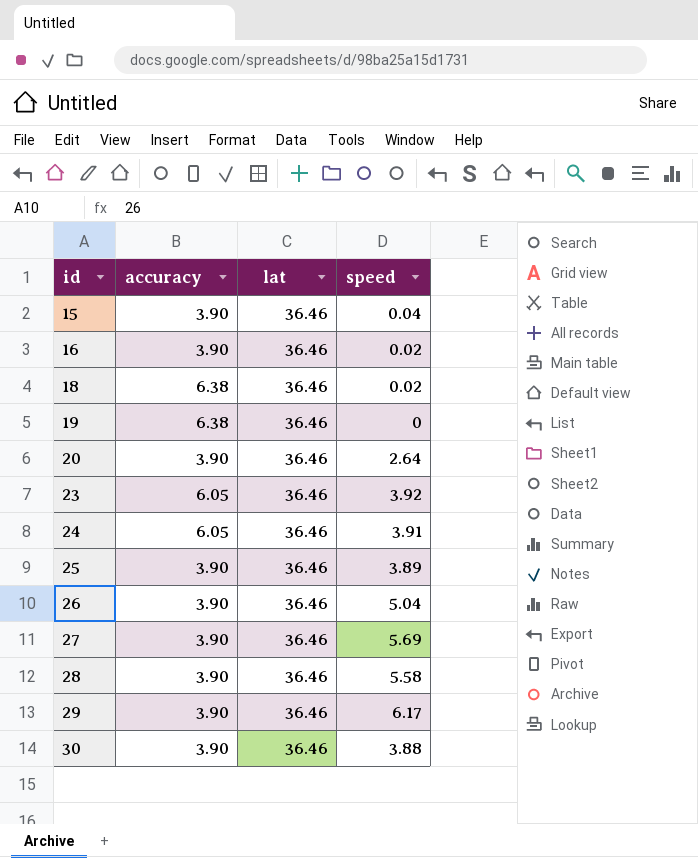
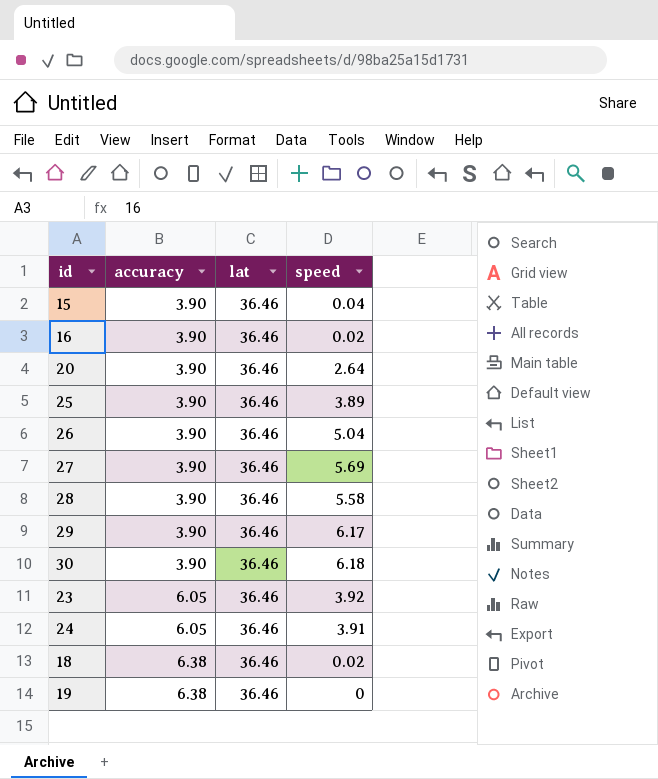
row order: id ascending -> accuracy ascending
30 | speed: 3.88 -> 6.18

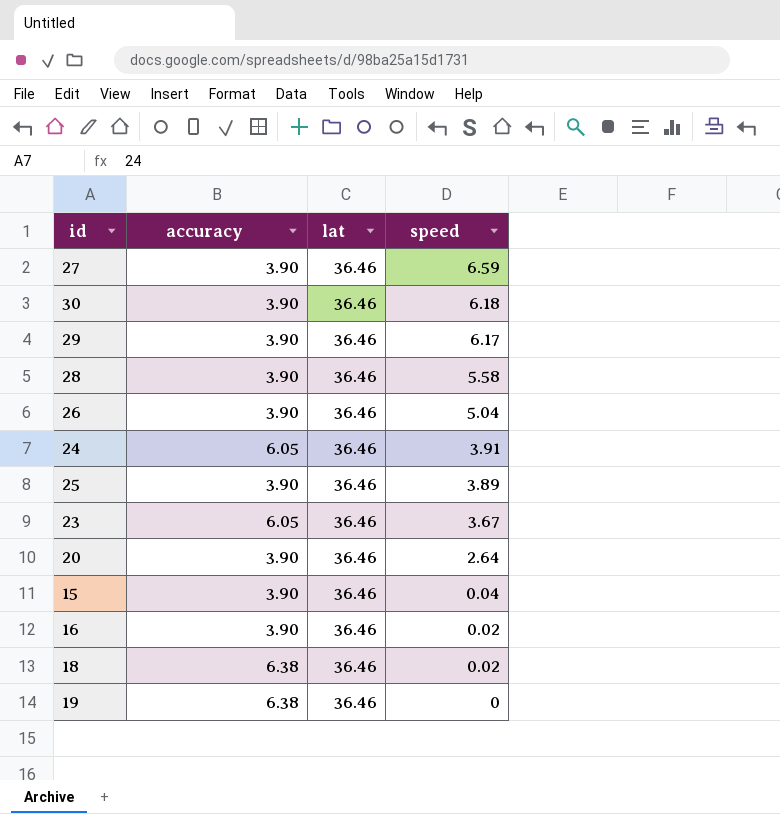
row order: accuracy ascending -> speed descending
27 | speed: 5.69 -> 6.59
23 | speed: 3.92 -> 3.67

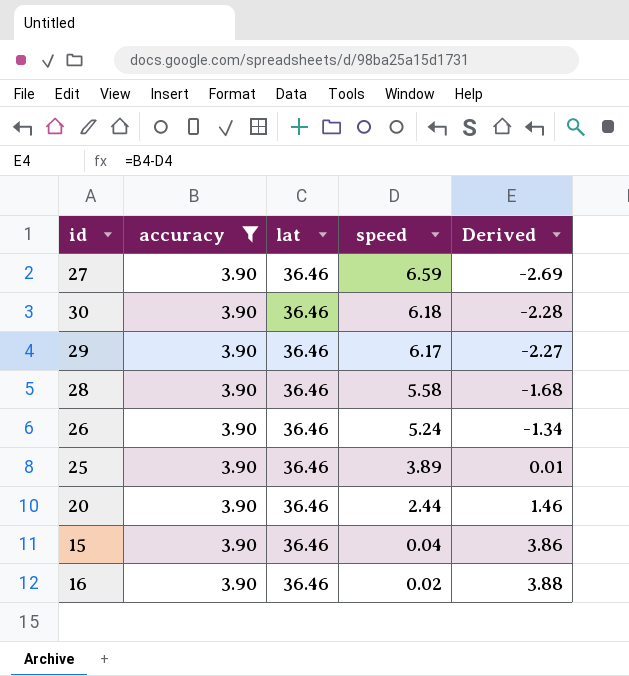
filter: none -> accuracy = 3.90
column Derived | formula: none -> [accuracy] - [speed]
26 | speed: 5.04 -> 5.24
20 | speed: 2.64 -> 2.44

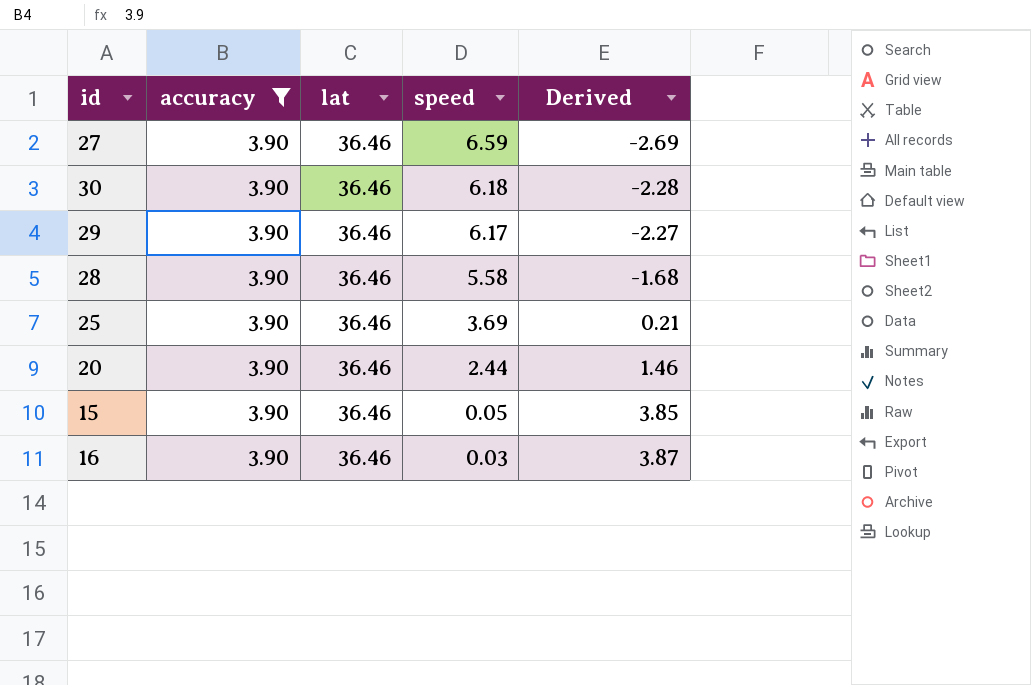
row 26: 3.90 | 36.46 | 5.24 | -1.34 -> none
25 | speed: 3.89 -> 3.69
25 | Derived: 0.01 -> 0.21
15 | speed: 0.04 -> 0.05
15 | Derived: 3.86 -> 3.85
16 | speed: 0.02 -> 0.03
16 | Derived: 3.88 -> 3.87

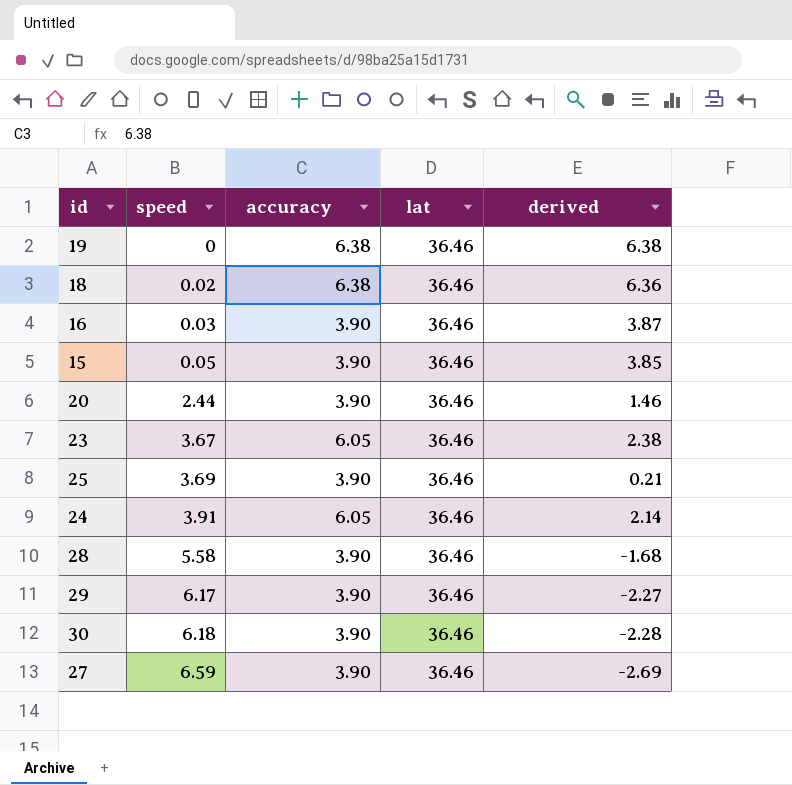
filter: accuracy = 3.90 -> none
row order: speed descending -> speed ascending
column speed | position: 4 -> 2
column name: Derived -> derived

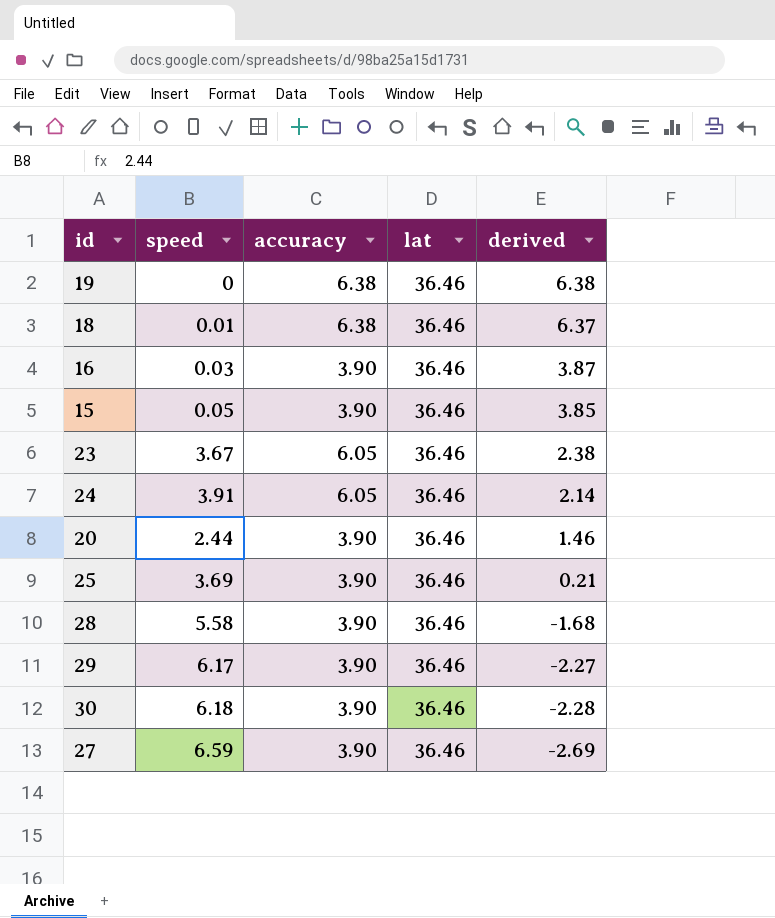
row order: speed ascending -> derived descending
18 | speed: 0.02 -> 0.01
18 | derived: 6.36 -> 6.37

